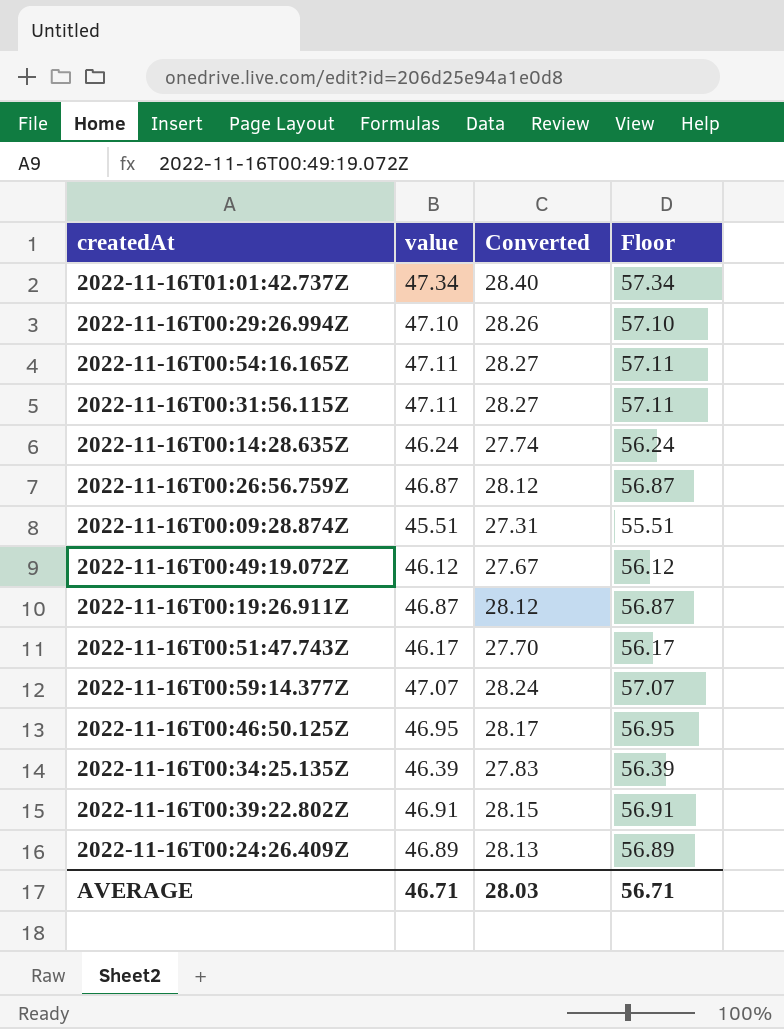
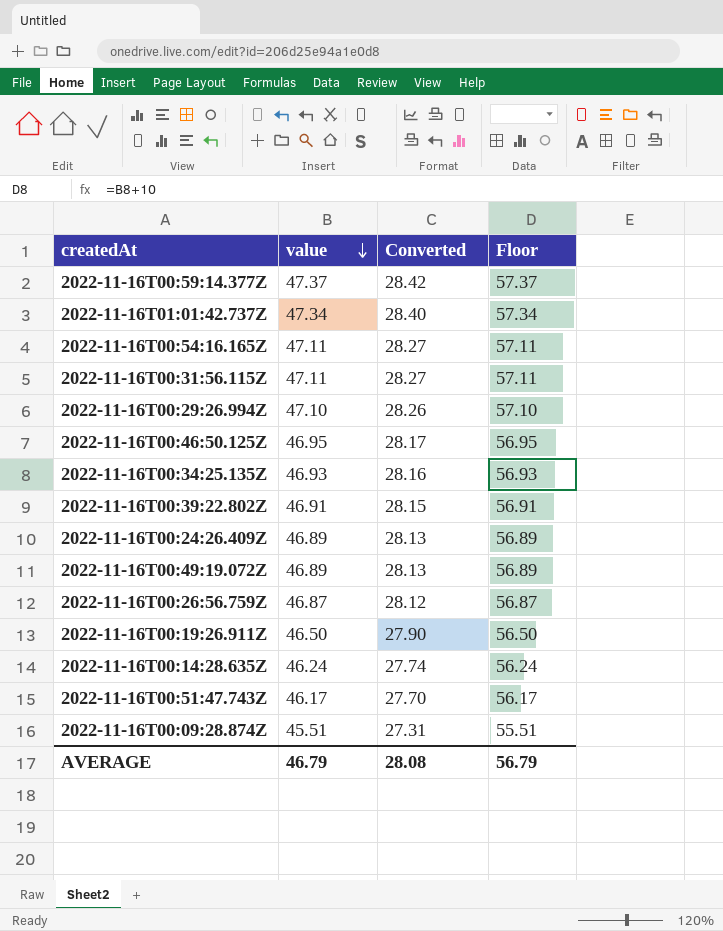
row order: none -> value descending
2022-11-16T00:59:14.377Z | value: 47.07 -> 47.37
2022-11-16T00:59:14.377Z | Converted: 28.24 -> 28.42
2022-11-16T00:59:14.377Z | Floor: 57.07 -> 57.37
2022-11-16T00:34:25.135Z | value: 46.39 -> 46.93
2022-11-16T00:34:25.135Z | Converted: 27.83 -> 28.16
2022-11-16T00:34:25.135Z | Floor: 56.39 -> 56.93
2022-11-16T00:49:19.072Z | value: 46.12 -> 46.89
2022-11-16T00:49:19.072Z | Converted: 27.67 -> 28.13
2022-11-16T00:49:19.072Z | Floor: 56.12 -> 56.89
2022-11-16T00:19:26.911Z | value: 46.87 -> 46.50
2022-11-16T00:19:26.911Z | Converted: 28.12 -> 27.90
2022-11-16T00:19:26.911Z | Floor: 56.87 -> 56.50
AVERAGE | value: 46.71 -> 46.79
AVERAGE | Converted: 28.03 -> 28.08
AVERAGE | Floor: 56.71 -> 56.79

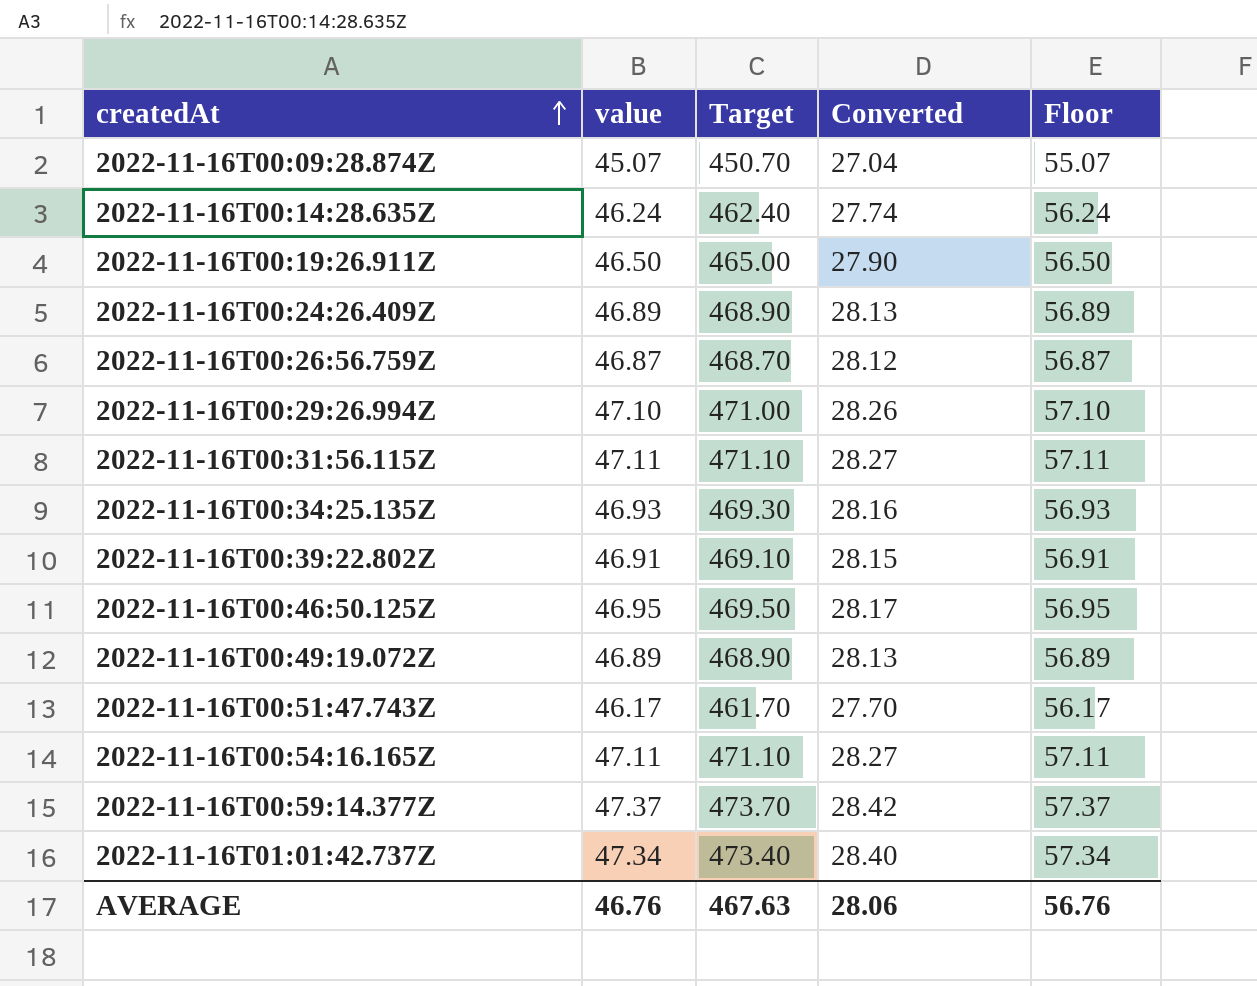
row order: value descending -> createdAt ascending
column Target | formula: none -> [value] * 10
2022-11-16T00:09:28.874Z | value: 45.51 -> 45.07
2022-11-16T00:09:28.874Z | Converted: 27.31 -> 27.04
2022-11-16T00:09:28.874Z | Floor: 55.51 -> 55.07
AVERAGE | value: 46.79 -> 46.76
AVERAGE | Converted: 28.08 -> 28.06
AVERAGE | Floor: 56.79 -> 56.76

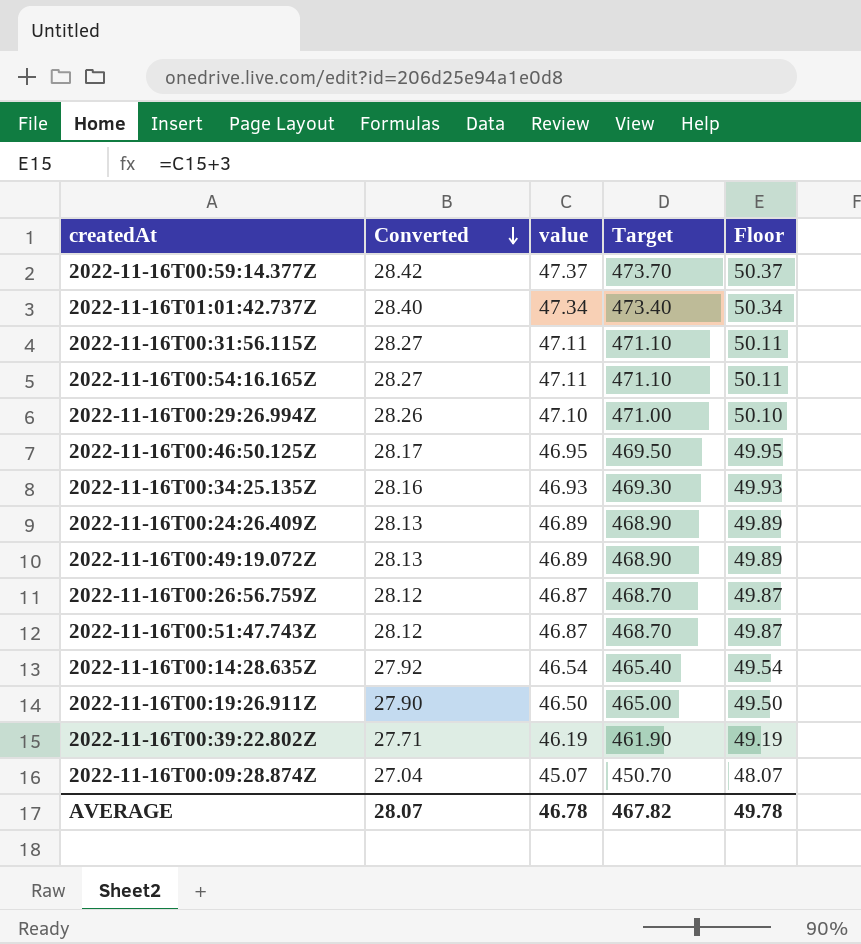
row order: createdAt ascending -> Converted descending
column Converted | position: 4 -> 2
column Floor | formula: [value] + 10 -> [value] + 3
2022-11-16T00:51:47.743Z | Converted: 27.70 -> 28.12
2022-11-16T00:51:47.743Z | value: 46.17 -> 46.87
2022-11-16T00:51:47.743Z | Target: 461.70 -> 468.70
2022-11-16T00:14:28.635Z | Converted: 27.74 -> 27.92
2022-11-16T00:14:28.635Z | value: 46.24 -> 46.54
2022-11-16T00:14:28.635Z | Target: 462.40 -> 465.40
2022-11-16T00:39:22.802Z | Converted: 28.15 -> 27.71
2022-11-16T00:39:22.802Z | value: 46.91 -> 46.19
2022-11-16T00:39:22.802Z | Target: 469.10 -> 461.90
AVERAGE | Converted: 28.06 -> 28.07
AVERAGE | value: 46.76 -> 46.78
AVERAGE | Target: 467.63 -> 467.82
AVERAGE | Floor: 56.76 -> 49.78

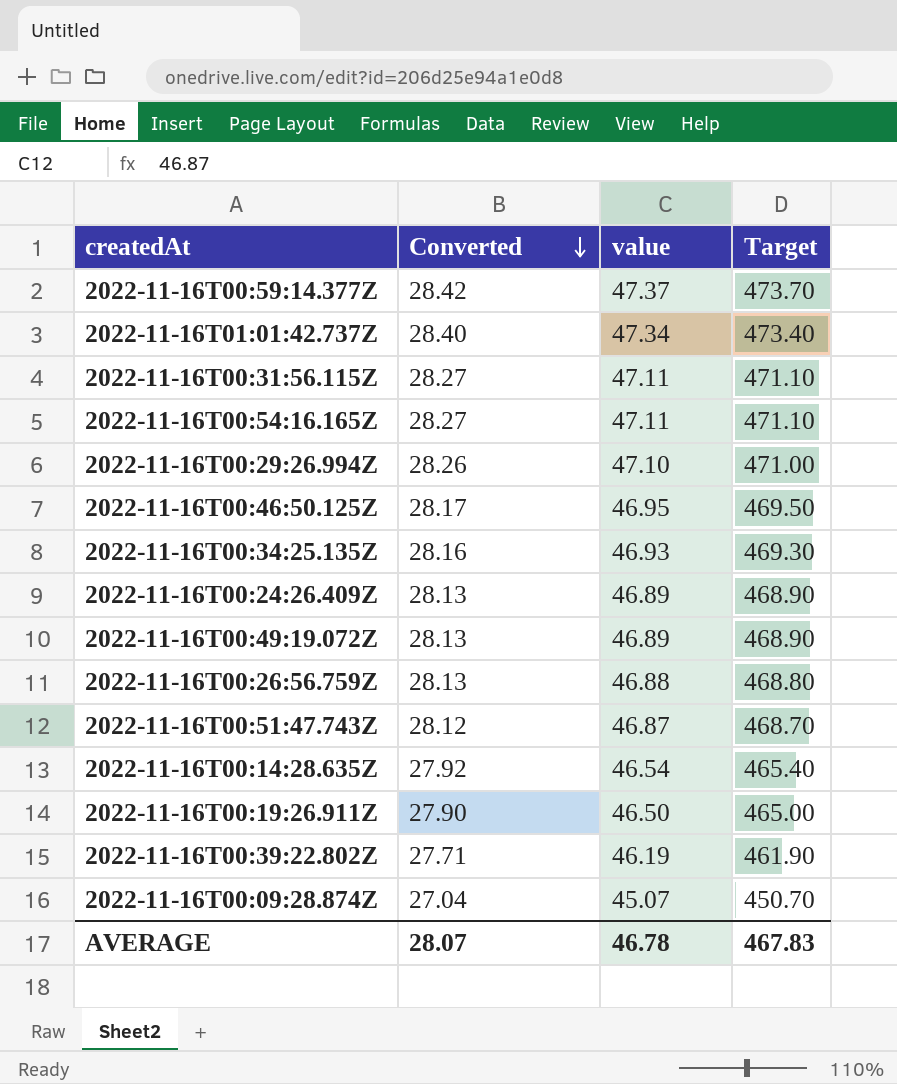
column Floor | formula: [value] + 3 -> none
2022-11-16T00:26:56.759Z | Converted: 28.12 -> 28.13
2022-11-16T00:26:56.759Z | value: 46.87 -> 46.88
2022-11-16T00:26:56.759Z | Target: 468.70 -> 468.80
AVERAGE | Target: 467.82 -> 467.83

